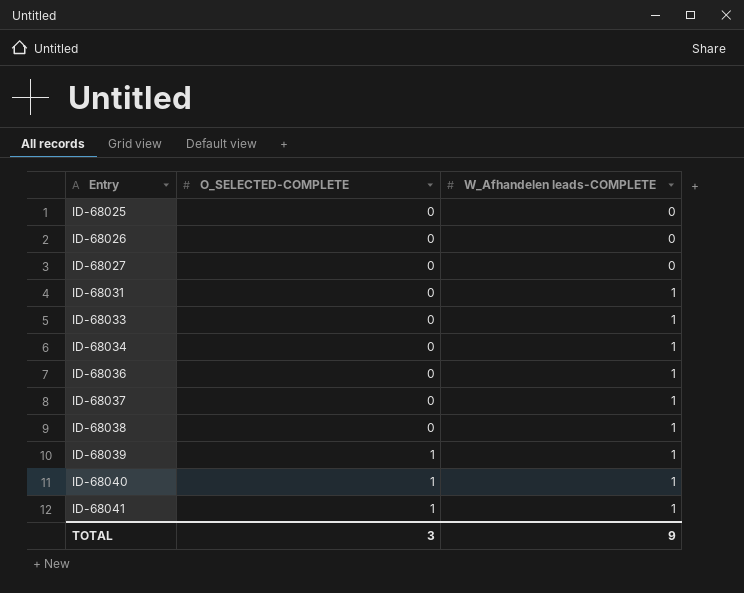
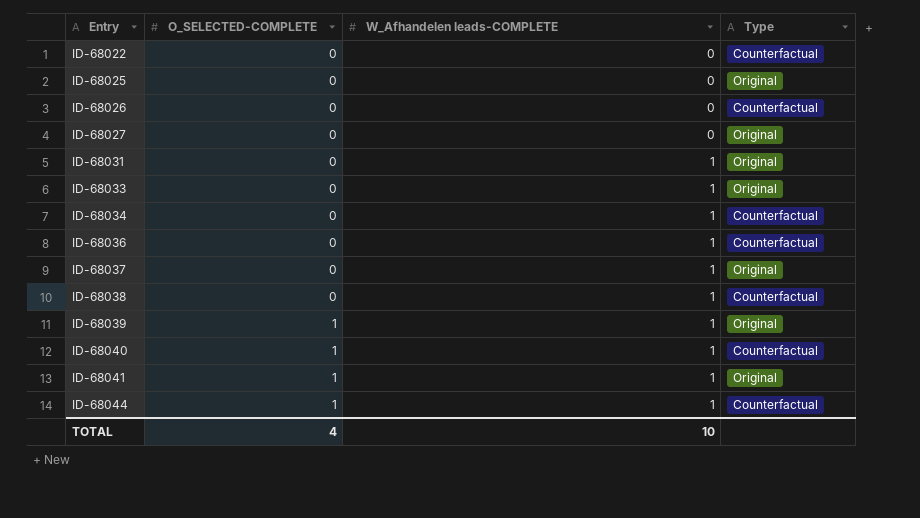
column Type | position: none -> 4
row ID-68022: none -> 0 | 0 | Counterfactual
row ID-68044: none -> 1 | 1 | Counterfactual
TOTAL | O_SELECTED-COMPLETE: 3 -> 4
TOTAL | W_Afhandelen leads-COMPLETE: 9 -> 10

